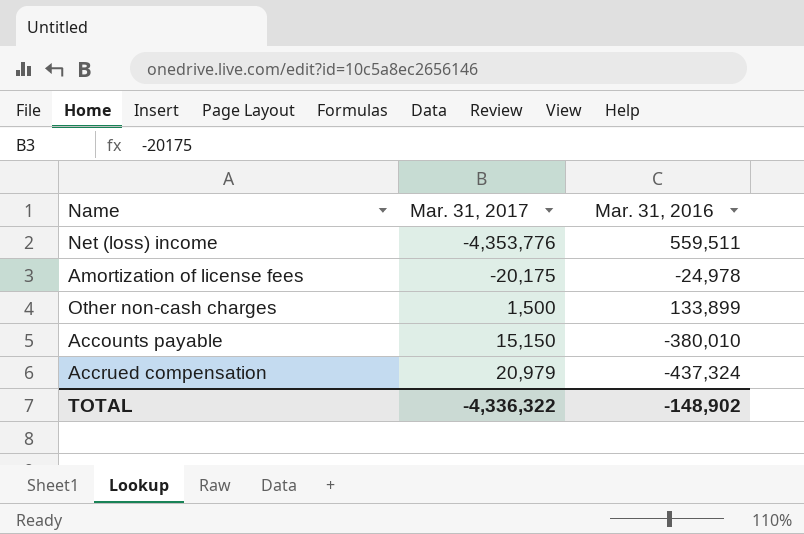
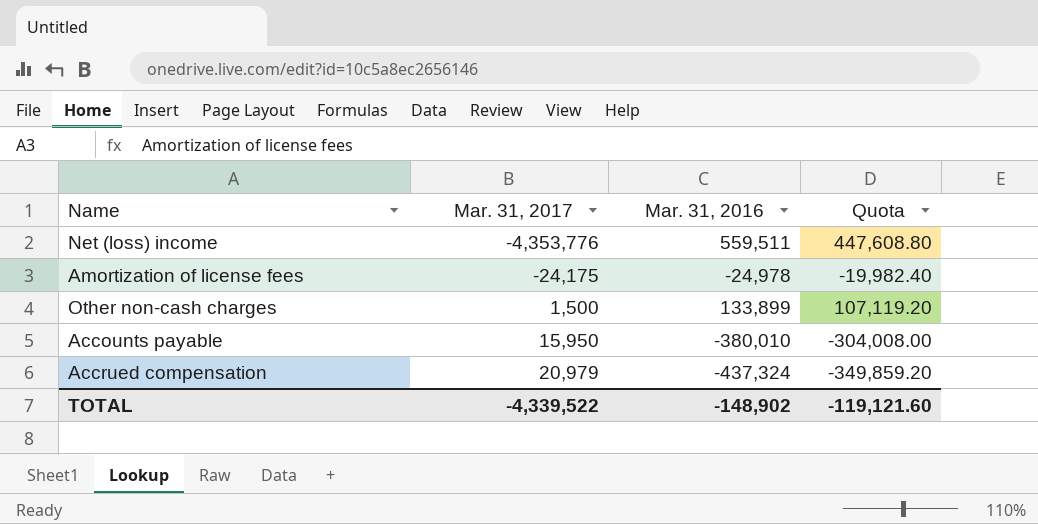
column Quota | formula: none -> [Mar. 31, 2016] * 0.8
Amortization of license fees | Mar. 31, 2017: -20,175 -> -24,175
Accounts payable | Mar. 31, 2017: 15,150 -> 15,950
TOTAL | Mar. 31, 2017: -4,336,322 -> -4,339,522

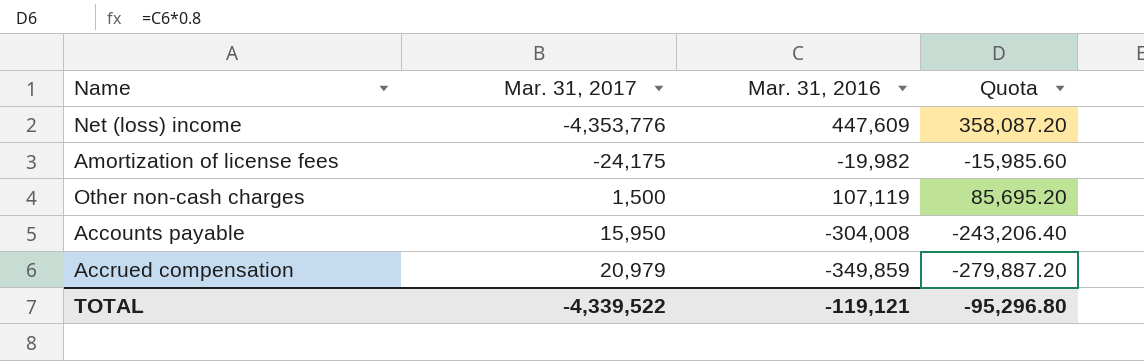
Net (loss) income | Mar. 31, 2016: 559,511 -> 447,609
Net (loss) income | Quota: 447,608.80 -> 358,087.20
Amortization of license fees | Mar. 31, 2016: -24,978 -> -19,982
Amortization of license fees | Quota: -19,982.40 -> -15,985.60
Other non-cash charges | Mar. 31, 2016: 133,899 -> 107,119
Other non-cash charges | Quota: 107,119.20 -> 85,695.20
Accounts payable | Mar. 31, 2016: -380,010 -> -304,008
Accounts payable | Quota: -304,008.00 -> -243,206.40
Accrued compensation | Mar. 31, 2016: -437,324 -> -349,859
Accrued compensation | Quota: -349,859.20 -> -279,887.20
TOTAL | Mar. 31, 2016: -148,902 -> -119,121
TOTAL | Quota: -119,121.60 -> -95,296.80

